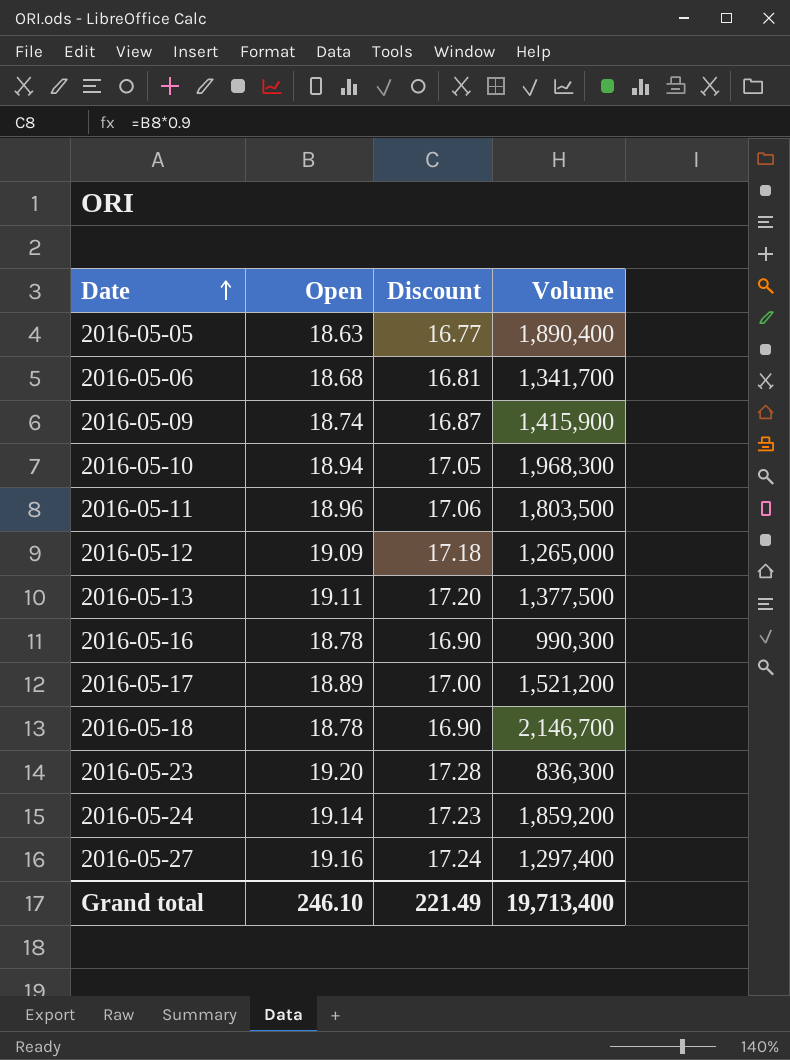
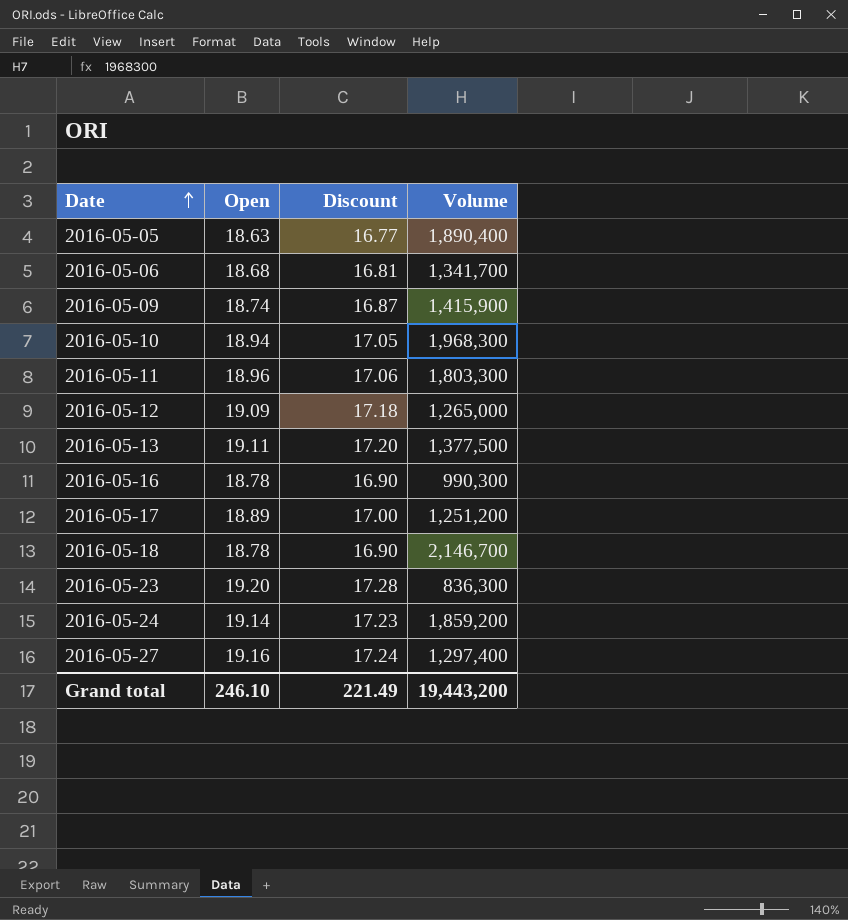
2016-05-11 | Volume: 1,803,500 -> 1,803,300
2016-05-17 | Volume: 1,521,200 -> 1,251,200
Grand total | Volume: 19,713,400 -> 19,443,200

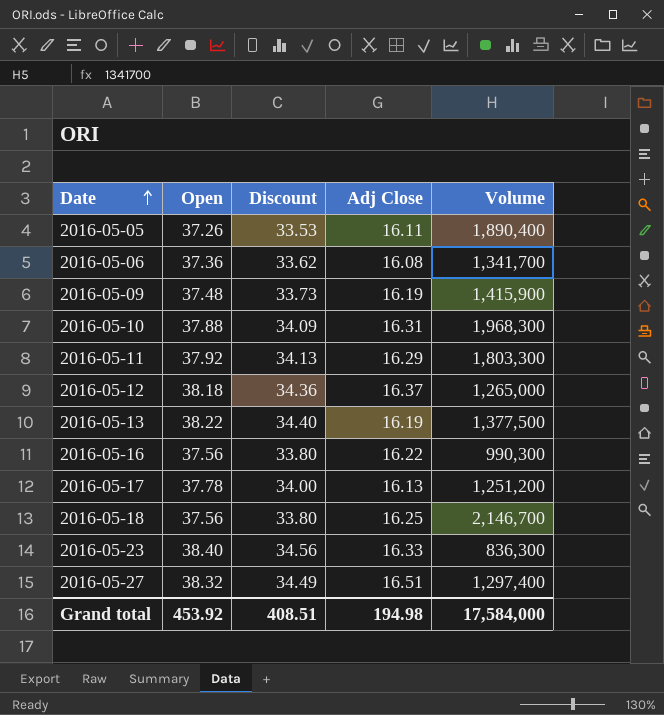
column Adj Close | position: none -> 4
row 2016-05-24: 19.14 | 17.23 | 1,859,200 -> none
2016-05-05 | Open: 18.63 -> 37.26
2016-05-05 | Discount: 16.77 -> 33.53
2016-05-06 | Open: 18.68 -> 37.36
2016-05-06 | Discount: 16.81 -> 33.62
2016-05-09 | Open: 18.74 -> 37.48
2016-05-09 | Discount: 16.87 -> 33.73
2016-05-10 | Open: 18.94 -> 37.88
2016-05-10 | Discount: 17.05 -> 34.09
2016-05-11 | Open: 18.96 -> 37.92
2016-05-11 | Discount: 17.06 -> 34.13
2016-05-12 | Open: 19.09 -> 38.18
2016-05-12 | Discount: 17.18 -> 34.36
2016-05-13 | Open: 19.11 -> 38.22
2016-05-13 | Discount: 17.20 -> 34.40
2016-05-16 | Open: 18.78 -> 37.56
2016-05-16 | Discount: 16.90 -> 33.80
2016-05-17 | Open: 18.89 -> 37.78
2016-05-17 | Discount: 17.00 -> 34.00
2016-05-18 | Open: 18.78 -> 37.56
2016-05-18 | Discount: 16.90 -> 33.80
2016-05-23 | Open: 19.20 -> 38.40
2016-05-23 | Discount: 17.28 -> 34.56
2016-05-27 | Open: 19.16 -> 38.32
2016-05-27 | Discount: 17.24 -> 34.49
Grand total | Open: 246.10 -> 453.92
Grand total | Discount: 221.49 -> 408.51
Grand total | Volume: 19,443,200 -> 17,584,000

